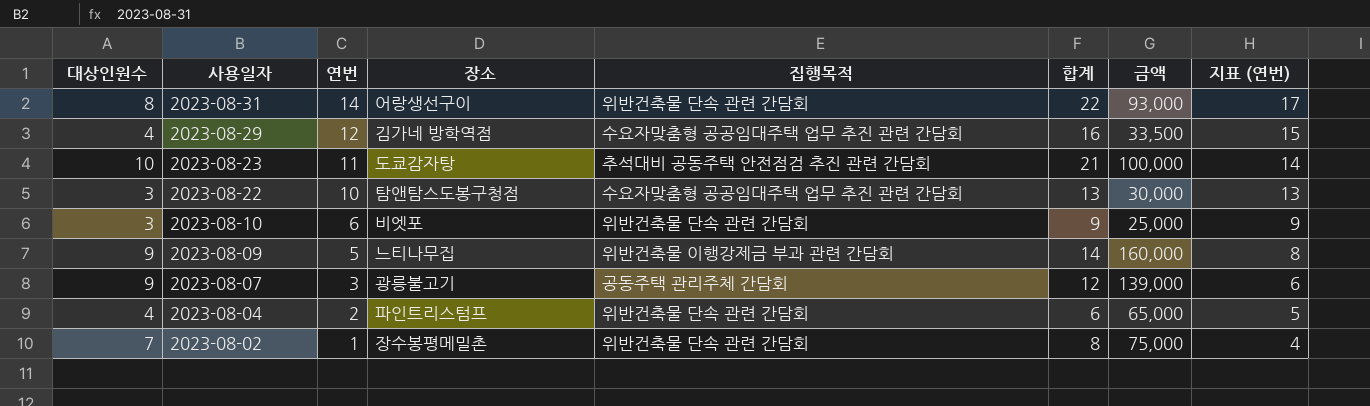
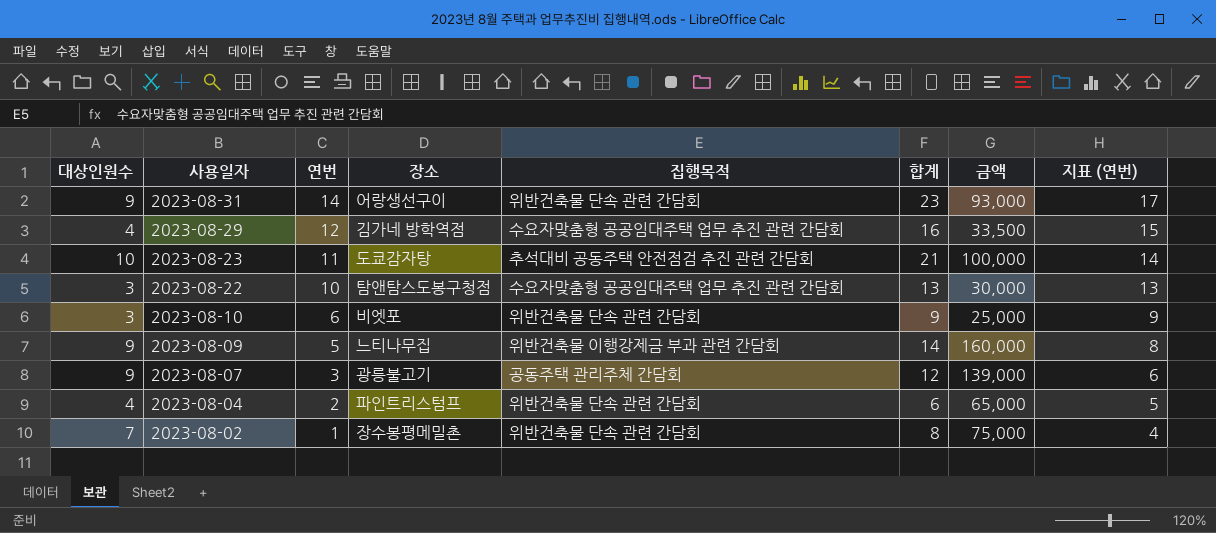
2023-08-31 | 대상인원수: 8 -> 9
2023-08-31 | 합계: 22 -> 23

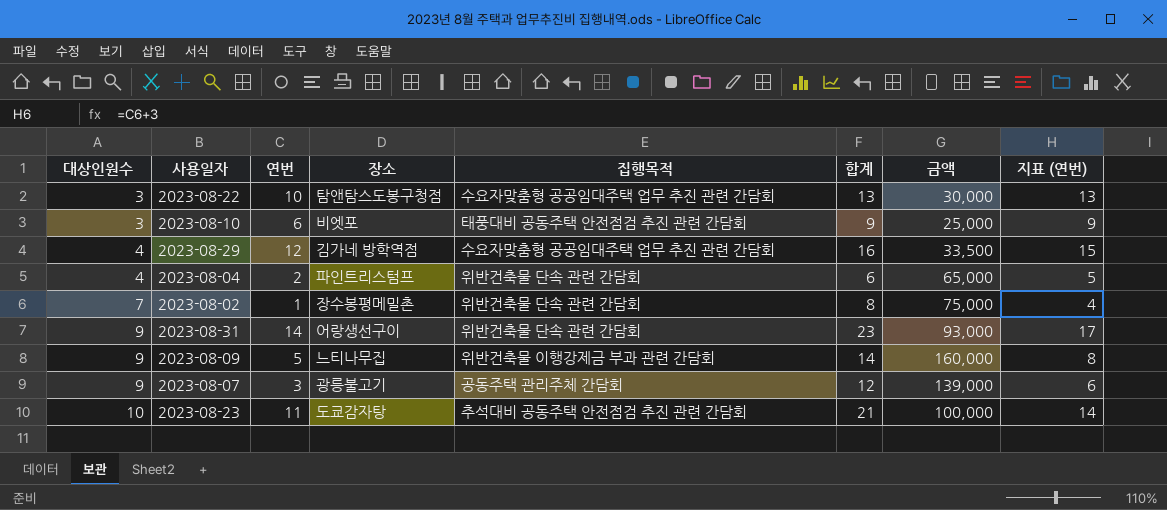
row order: 사용일자 descending -> 대상인원수 ascending
2023-08-10 | 집행목적: 위반건축물 단속 관련 간담회 -> 태풍대비 공동주택 안전점검 추진 관련 간담회

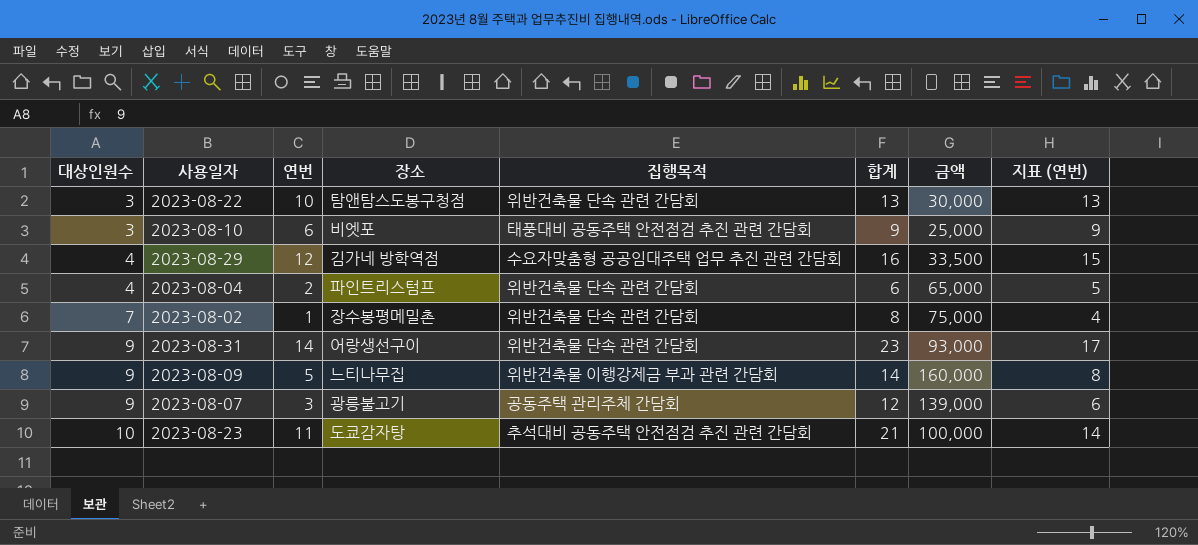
2023-08-22 | 집행목적: 수요자맞춤형 공공임대주택 업무 추진 관련 간담회 -> 위반건축물 단속 관련 간담회

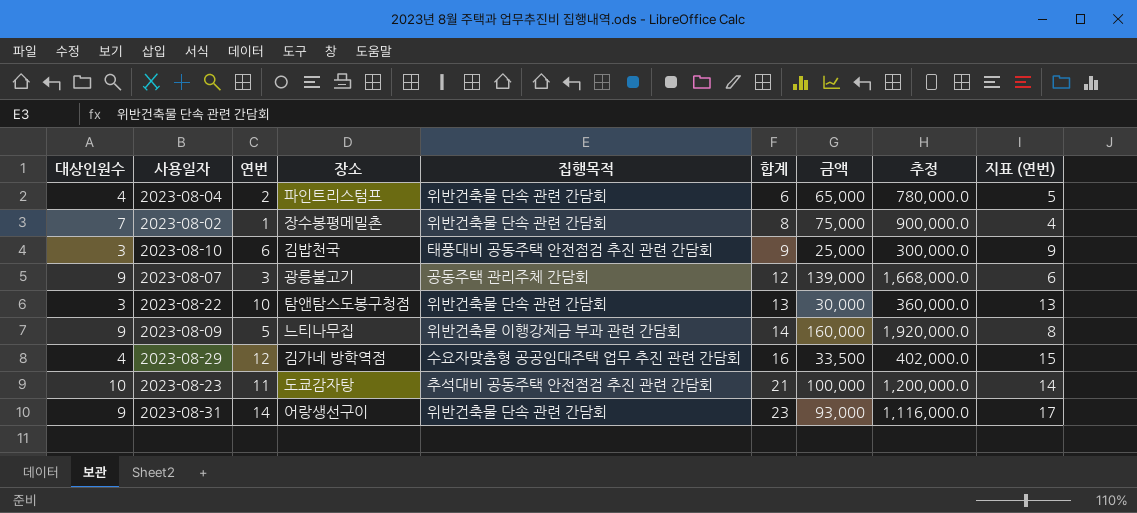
row order: 대상인원수 ascending -> 합계 ascending
column 추정 | formula: none -> [금액] * 12
2023-08-10 | 장소: 비엣포 -> 김밥천국

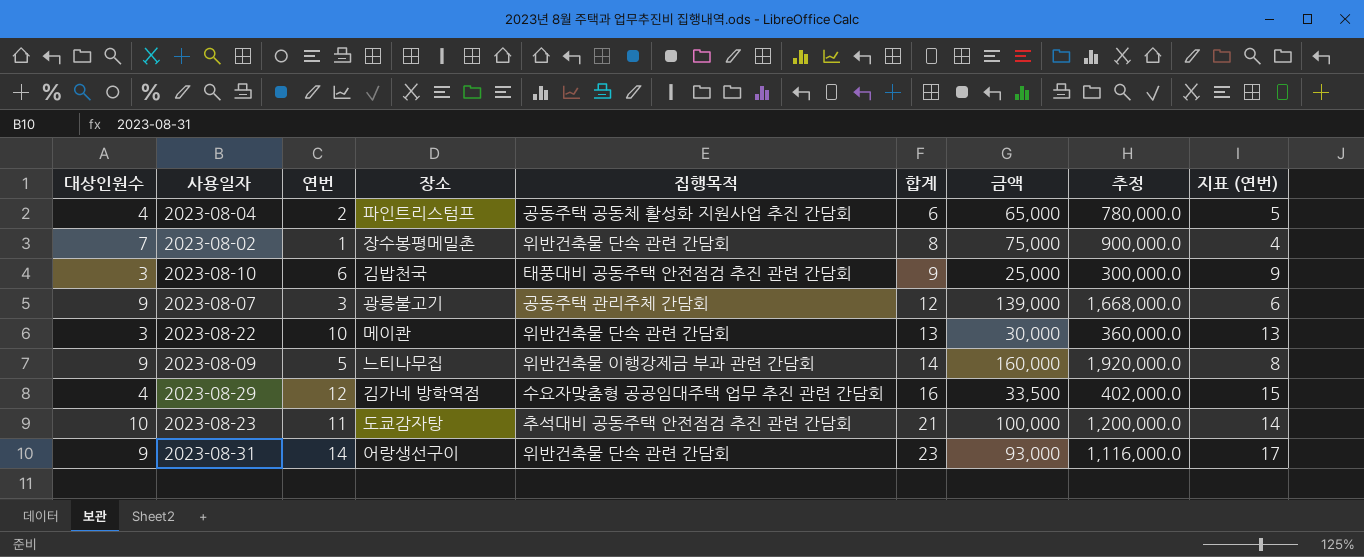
2023-08-04 | 집행목적: 위반건축물 단속 관련 간담회 -> 공동주택 공동체 활성화 지원사업 추진 간담회
2023-08-22 | 장소: 탐앤탐스도봉구청점 -> 메이콴

